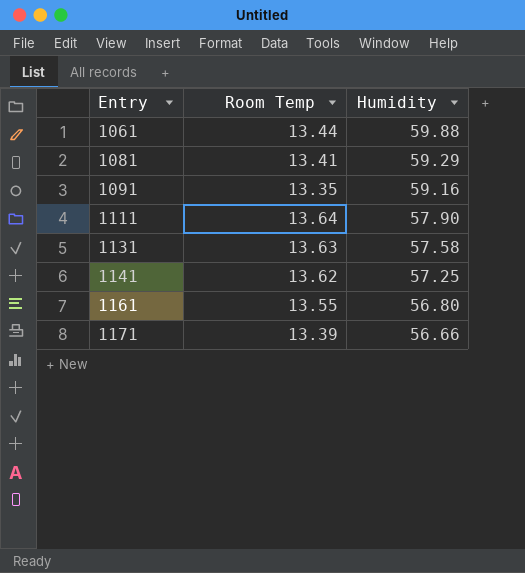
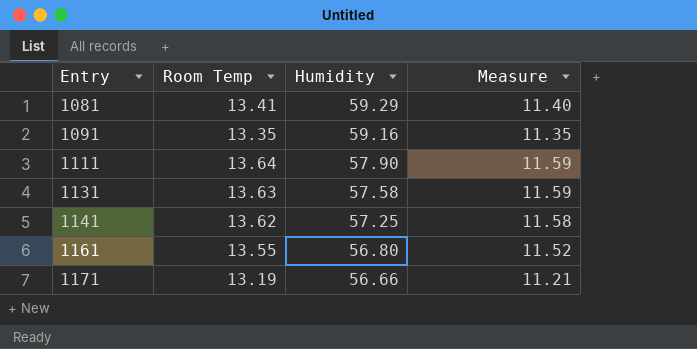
column Measure | formula: none -> [Room Temp] * 0.85
row 1061: 13.44 | 59.88 -> none
1171 | Room Temp: 13.39 -> 13.19

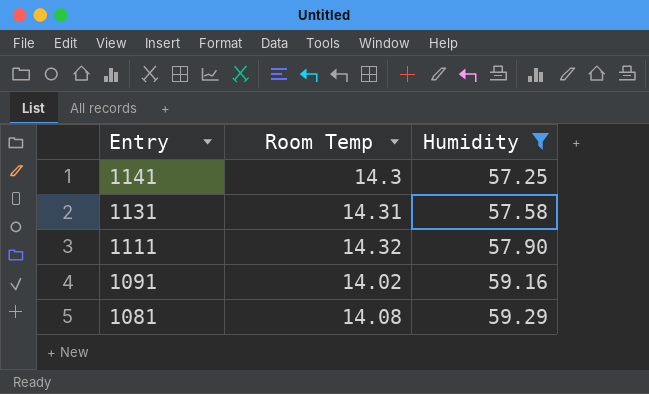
filter: none -> Humidity >= 57.25
row order: Entry ascending -> Entry descending
column Measure | formula: [Room Temp] * 0.85 -> none
1141 | Room Temp: 13.62 -> 14.3
1131 | Room Temp: 13.63 -> 14.31
1111 | Room Temp: 13.64 -> 14.32
1091 | Room Temp: 13.35 -> 14.02
1081 | Room Temp: 13.41 -> 14.08

